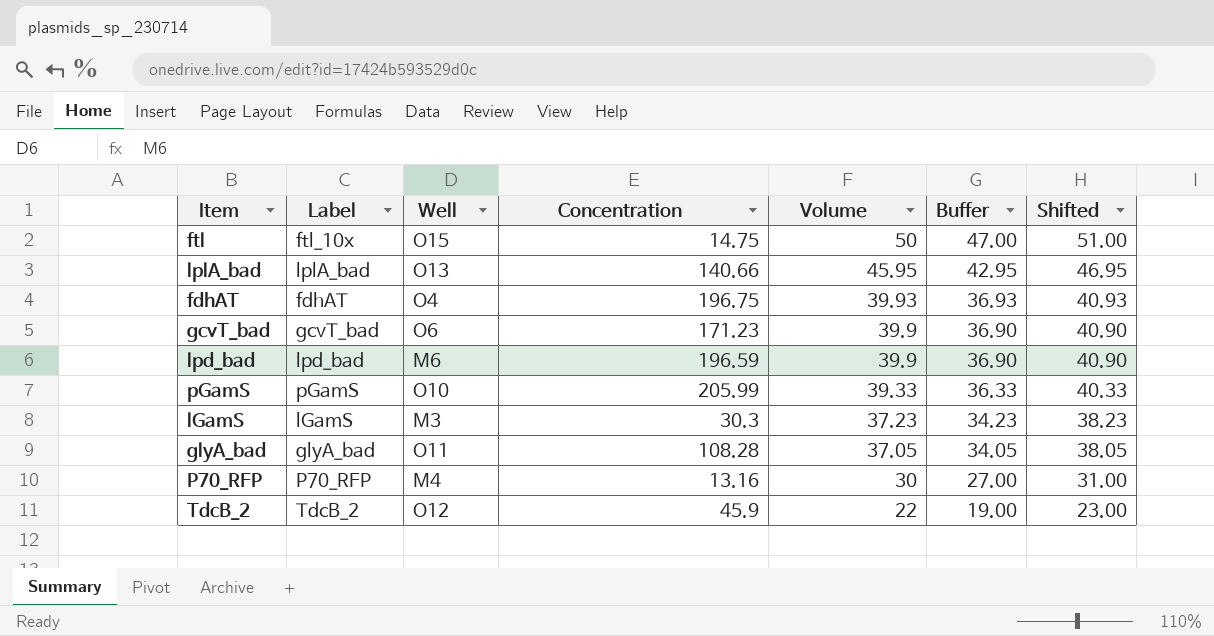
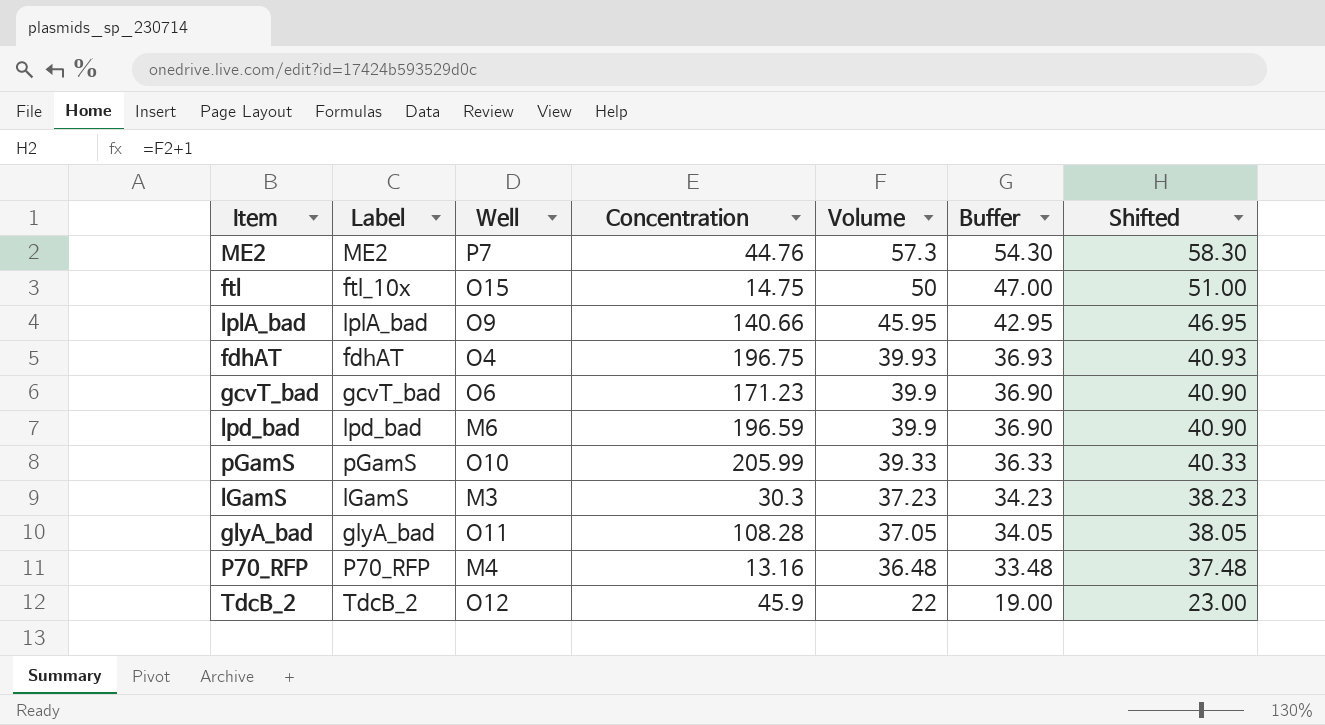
row ME2: none -> ME2 | P7 | 44.76 | 57.3 | 54.30 | 58.30
lplA_bad | Well: O13 -> O9
P70_RFP | Volume: 30 -> 36.48
P70_RFP | Buffer: 27.00 -> 33.48
P70_RFP | Shifted: 31.00 -> 37.48

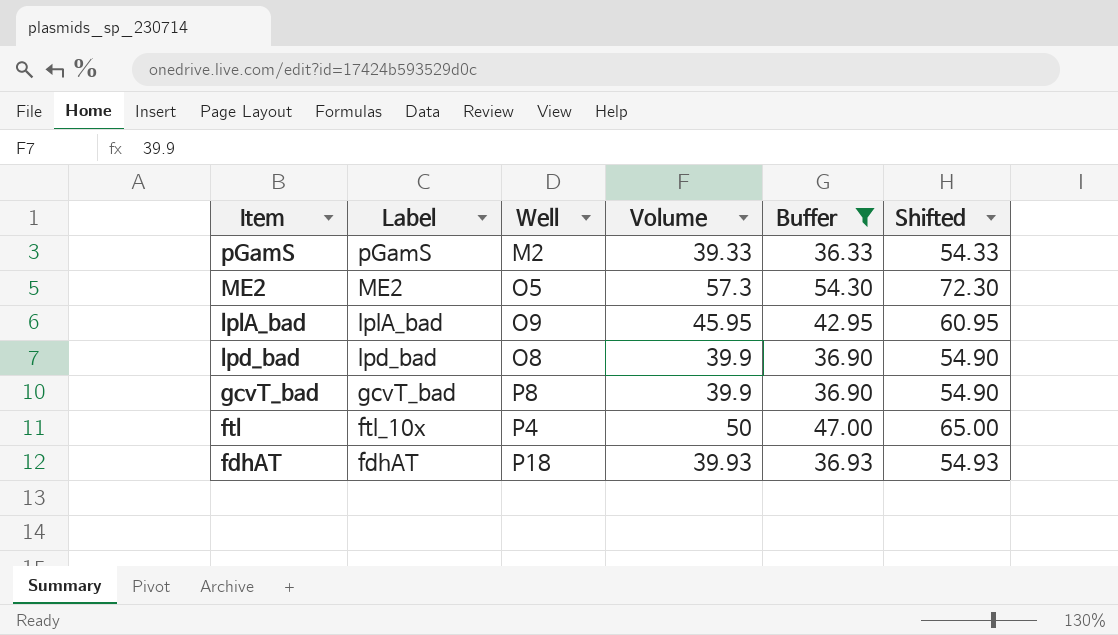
filter: none -> Buffer >= 36.33
row order: Volume descending -> Item descending
column Concentration | position: 4 -> none
column Shifted | formula: [Volume] + 1 -> [Volume] + 15
pGamS | Well: O10 -> M2
ME2 | Well: P7 -> O5
lpd_bad | Well: M6 -> O8
gcvT_bad | Well: O6 -> P8
ftl | Well: O15 -> P4
fdhAT | Well: O4 -> P18

